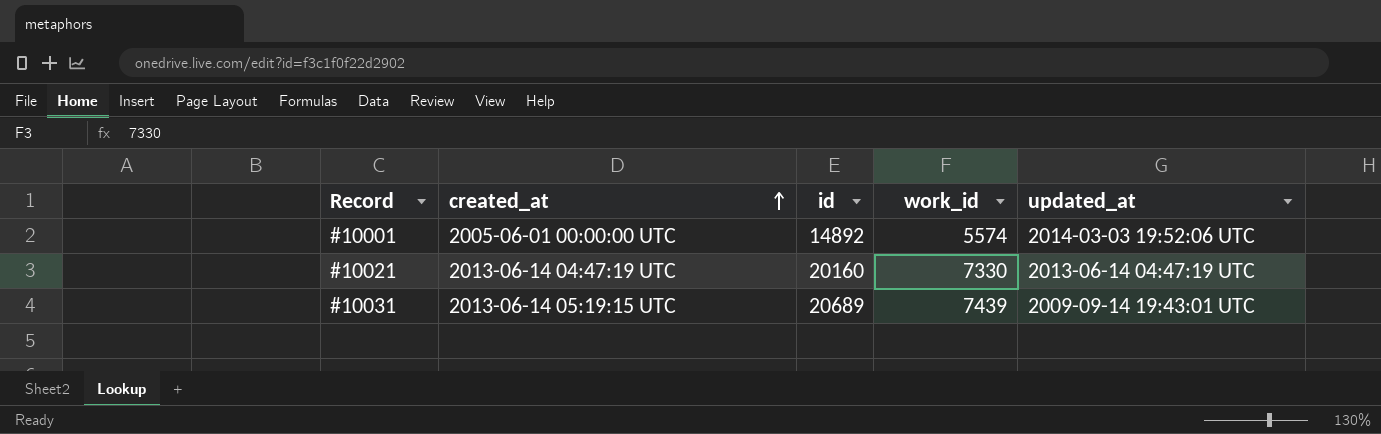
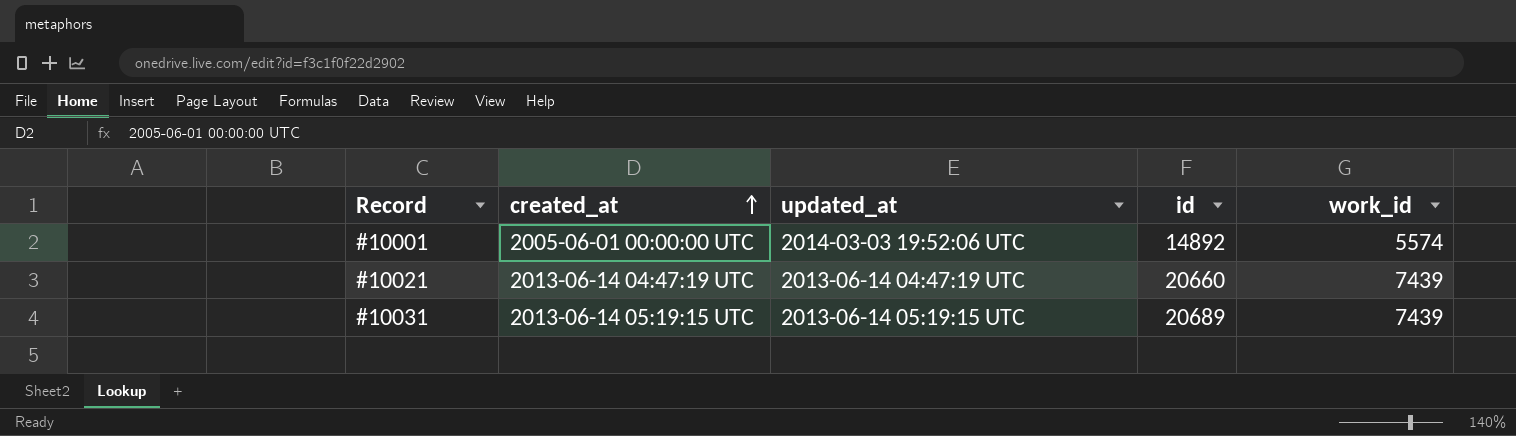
column updated_at | position: 5 -> 3
#10021 | id: 20160 -> 20660
#10021 | work_id: 7330 -> 7439
#10031 | updated_at: 2009-09-14 19:43:01 UTC -> 2013-06-14 05:19:15 UTC

